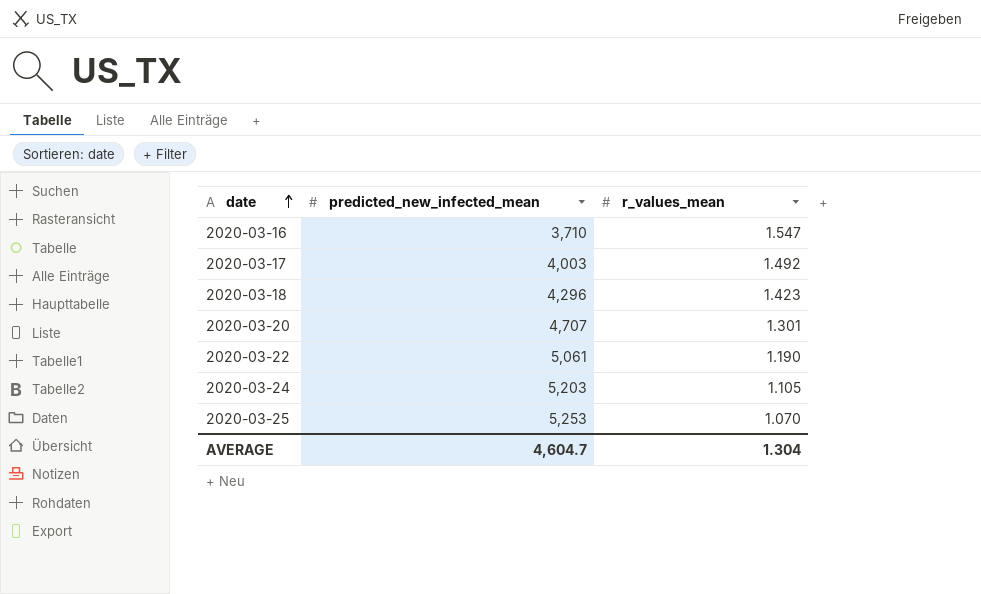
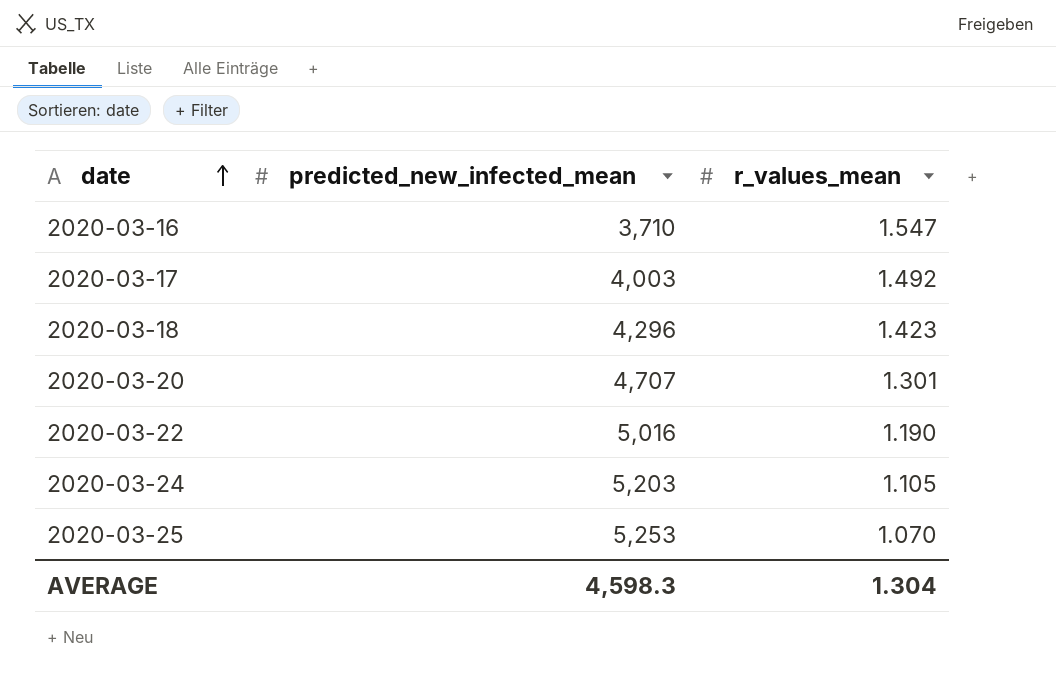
2020-03-22 | predicted_new_infected_mean: 5,061 -> 5,016
AVERAGE | predicted_new_infected_mean: 4,604.7 -> 4,598.3

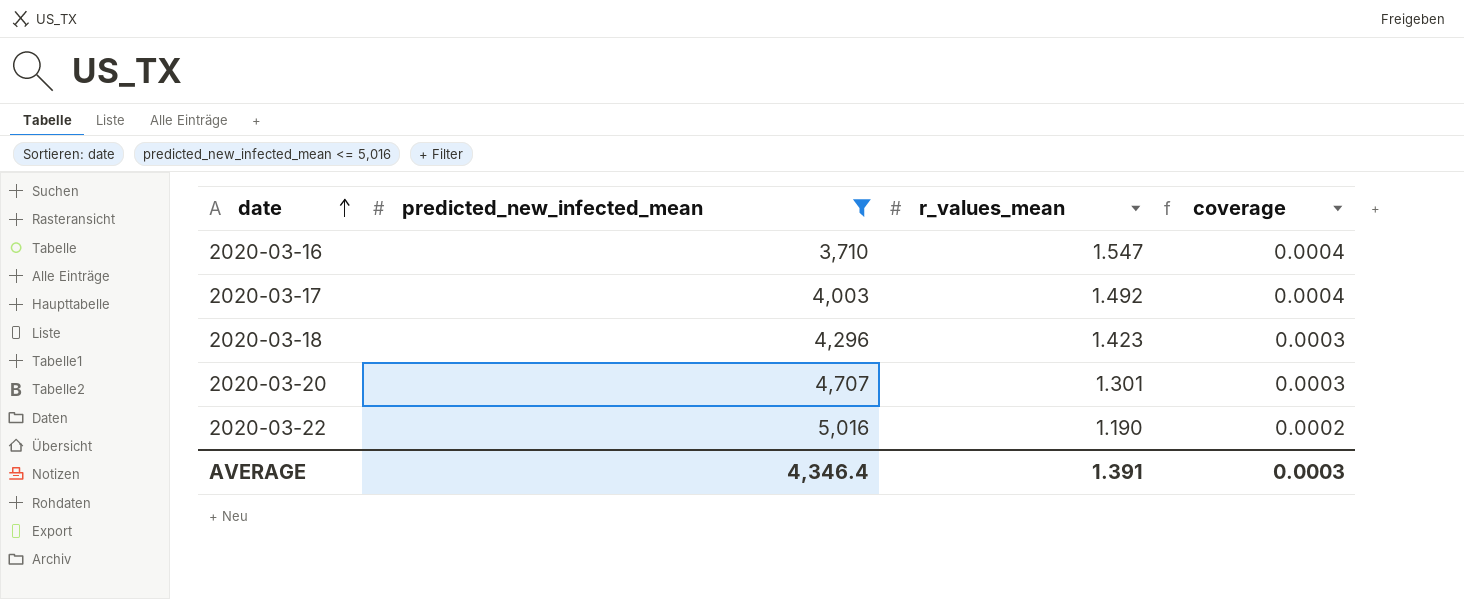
filter: none -> predicted_new_infected_mean <= 5,016
column coverage | formula: none -> [r_values_mean] / [predicted_new_infected_mean]
AVERAGE | predicted_new_infected_mean: 4,598.3 -> 4,346.4
AVERAGE | r_values_mean: 1.304 -> 1.391

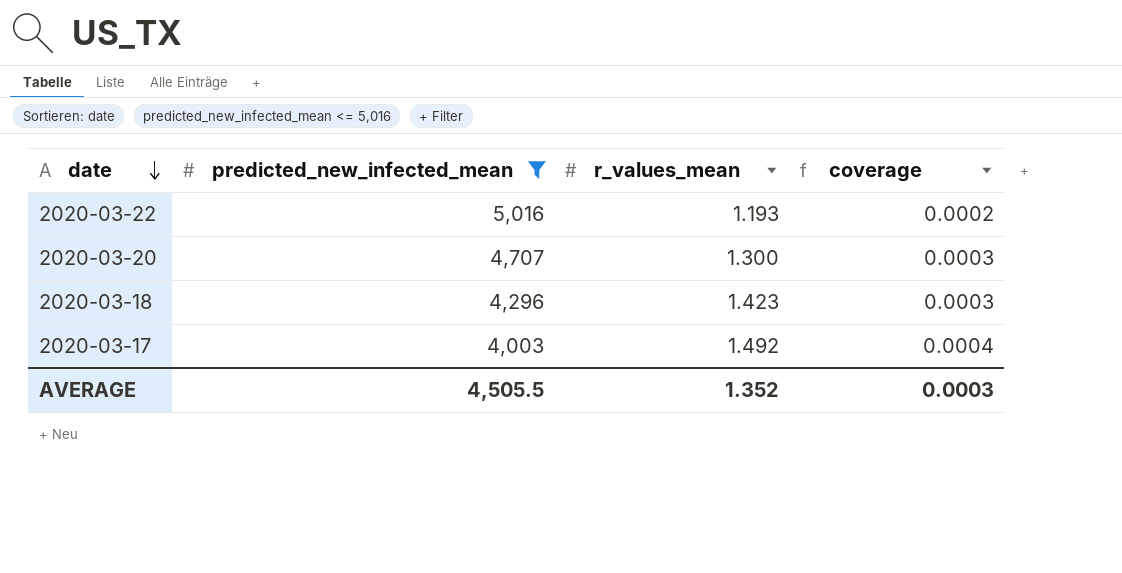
row order: date ascending -> date descending
row 2020-03-16: 3,710 | 1.547 | 0.0004 -> none
2020-03-22 | r_values_mean: 1.190 -> 1.193
2020-03-20 | r_values_mean: 1.301 -> 1.300
AVERAGE | predicted_new_infected_mean: 4,346.4 -> 4,505.5
AVERAGE | r_values_mean: 1.391 -> 1.352

